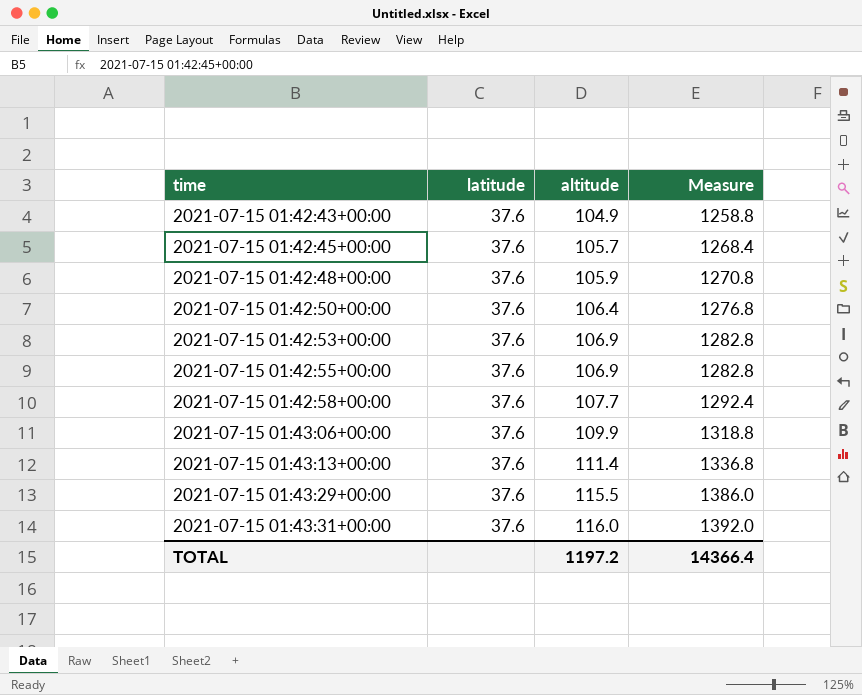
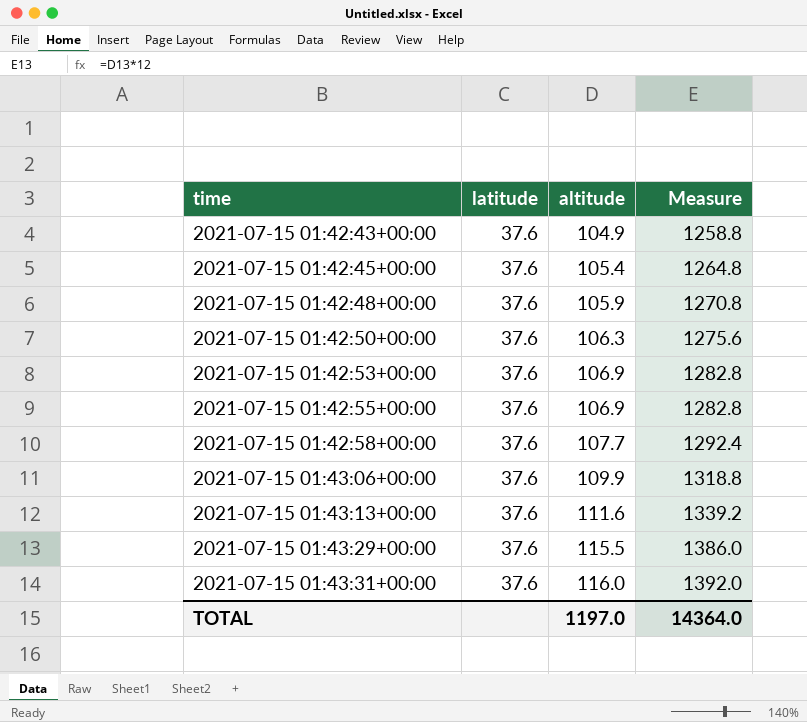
2021-07-15 01:42:45+00:00 | altitude: 105.7 -> 105.4
2021-07-15 01:42:45+00:00 | Measure: 1268.4 -> 1264.8
2021-07-15 01:42:50+00:00 | altitude: 106.4 -> 106.3
2021-07-15 01:42:50+00:00 | Measure: 1276.8 -> 1275.6
2021-07-15 01:43:13+00:00 | altitude: 111.4 -> 111.6
2021-07-15 01:43:13+00:00 | Measure: 1336.8 -> 1339.2
TOTAL | altitude: 1197.2 -> 1197.0
TOTAL | Measure: 14366.4 -> 14364.0

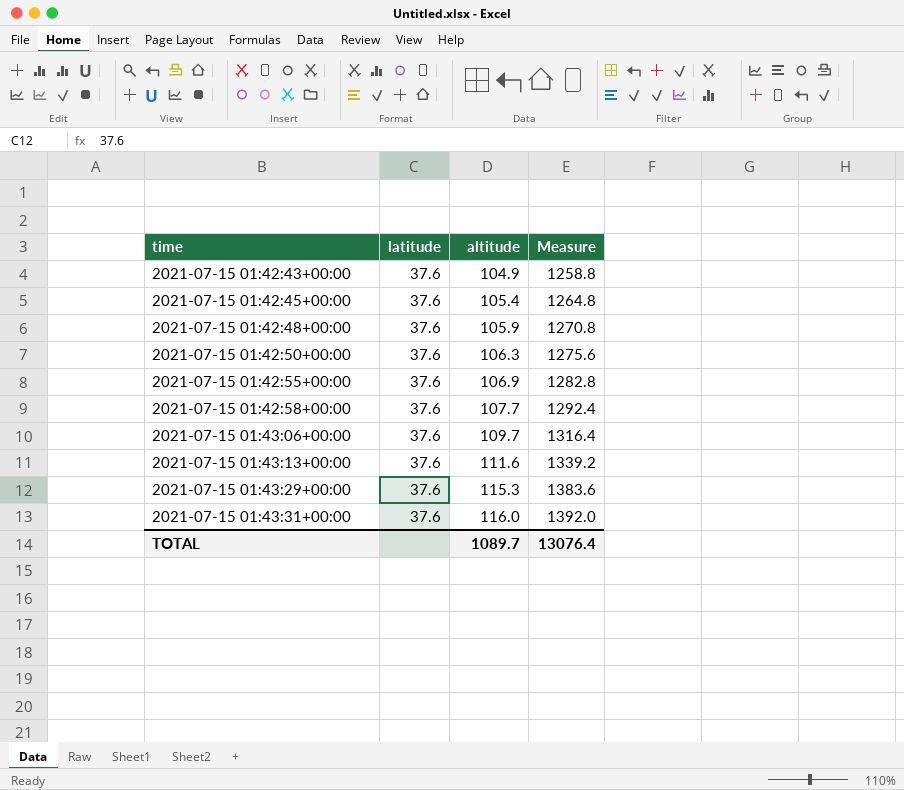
row 2021-07-15 01:42:53+00:00: 37.6 | 106.9 | 1282.8 -> none
2021-07-15 01:43:06+00:00 | altitude: 109.9 -> 109.7
2021-07-15 01:43:06+00:00 | Measure: 1318.8 -> 1316.4
2021-07-15 01:43:29+00:00 | altitude: 115.5 -> 115.3
2021-07-15 01:43:29+00:00 | Measure: 1386.0 -> 1383.6
TOTAL | altitude: 1197.0 -> 1089.7
TOTAL | Measure: 14364.0 -> 13076.4

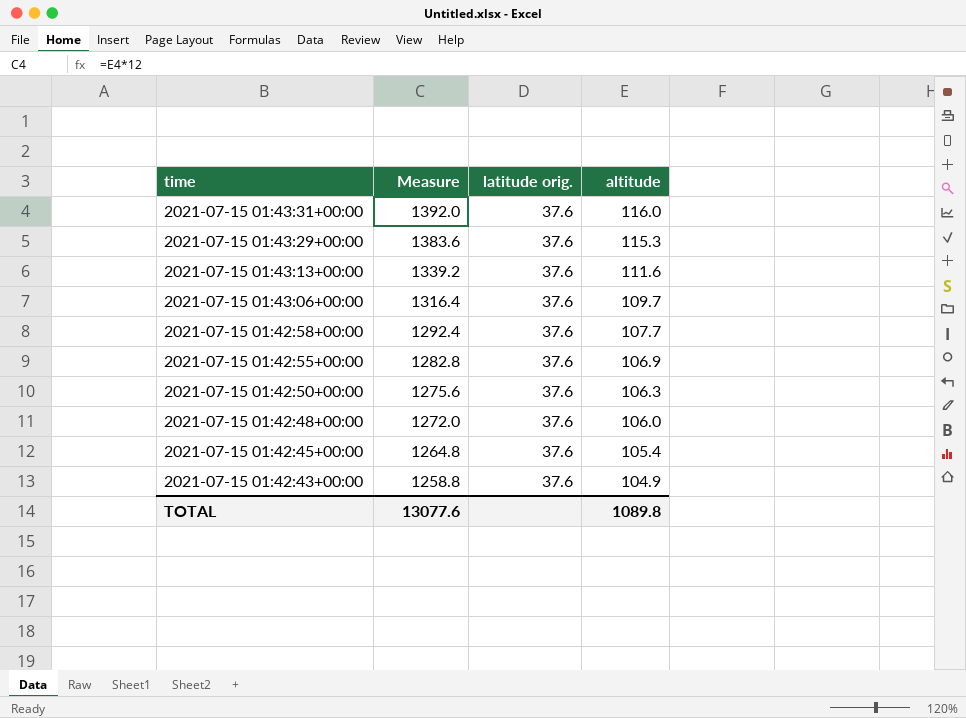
row order: time ascending -> time descending
column Measure | position: 4 -> 2
column name: latitude -> latitude orig.
2021-07-15 01:42:48+00:00 | Measure: 1270.8 -> 1272.0
2021-07-15 01:42:48+00:00 | altitude: 105.9 -> 106.0
TOTAL | Measure: 13076.4 -> 13077.6
TOTAL | altitude: 1089.7 -> 1089.8

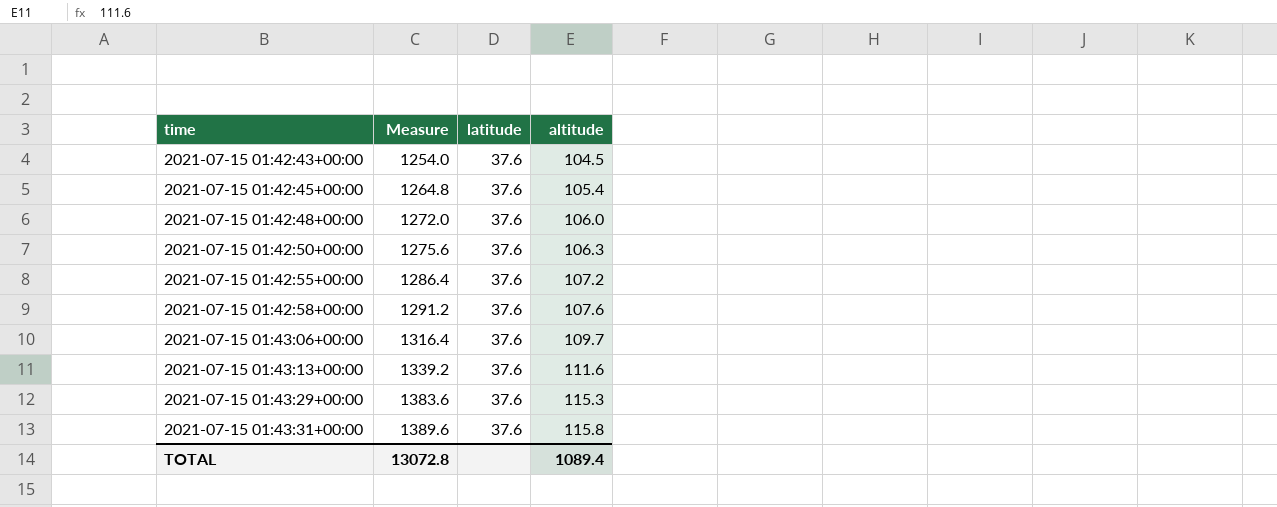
row order: time descending -> time ascending
column name: latitude orig. -> latitude
2021-07-15 01:42:43+00:00 | Measure: 1258.8 -> 1254.0
2021-07-15 01:42:43+00:00 | altitude: 104.9 -> 104.5
2021-07-15 01:42:55+00:00 | Measure: 1282.8 -> 1286.4
2021-07-15 01:42:55+00:00 | altitude: 106.9 -> 107.2
2021-07-15 01:42:58+00:00 | Measure: 1292.4 -> 1291.2
2021-07-15 01:42:58+00:00 | altitude: 107.7 -> 107.6
2021-07-15 01:43:31+00:00 | Measure: 1392.0 -> 1389.6
2021-07-15 01:43:31+00:00 | altitude: 116.0 -> 115.8
TOTAL | Measure: 13077.6 -> 13072.8
TOTAL | altitude: 1089.8 -> 1089.4

